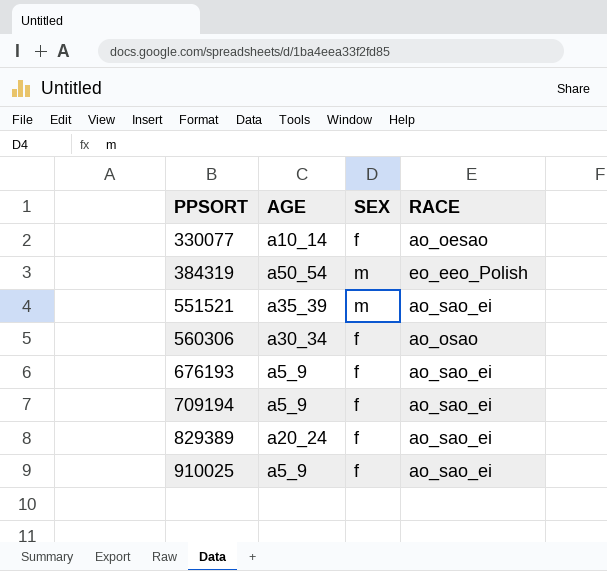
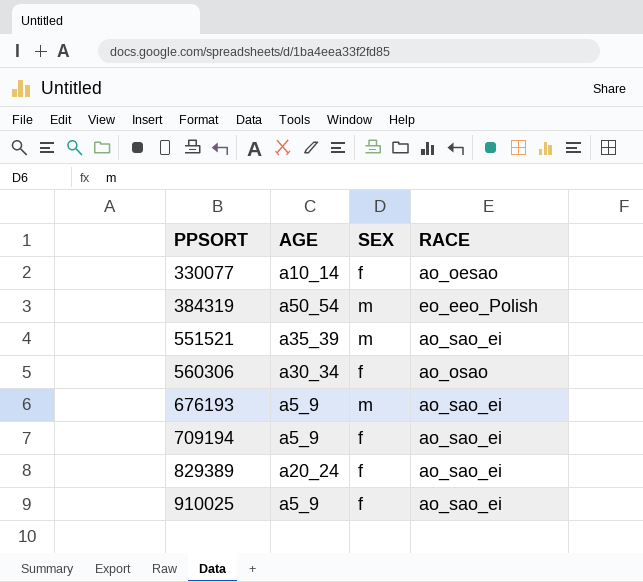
676193 | SEX: f -> m

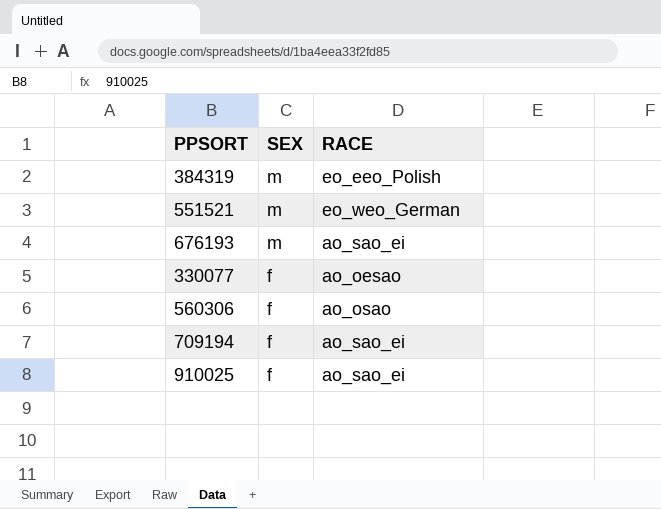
row order: PPSORT ascending -> SEX descending
column AGE | position: 2 -> none
row 829389: a20_24 | f | ao_sao_ei -> none
551521 | RACE: ao_sao_ei -> eo_weo_German

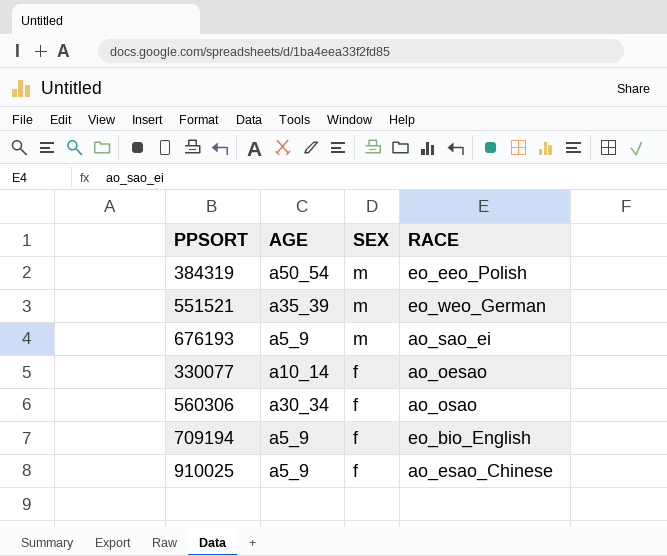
column AGE | position: none -> 2
709194 | RACE: ao_sao_ei -> eo_bio_English
910025 | RACE: ao_sao_ei -> ao_esao_Chinese

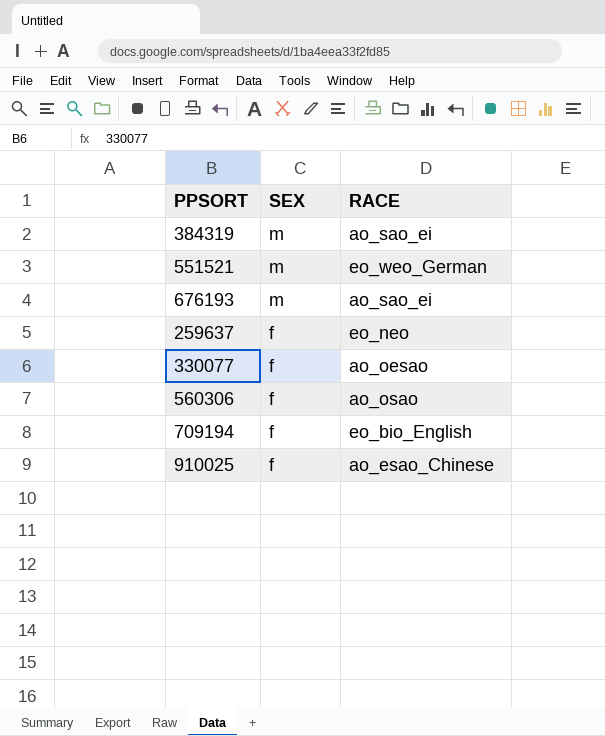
column AGE | position: 2 -> none
384319 | RACE: eo_eeo_Polish -> ao_sao_ei
row 259637: none -> f | eo_neo

